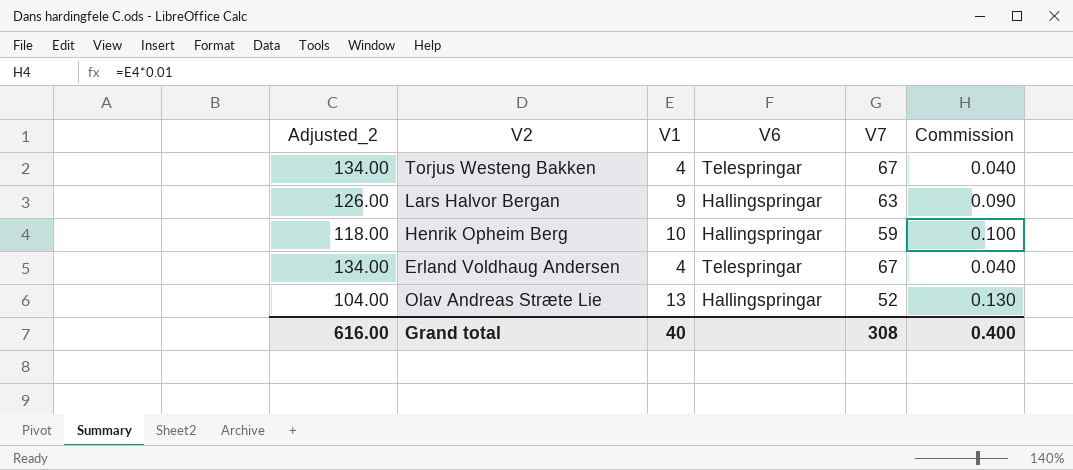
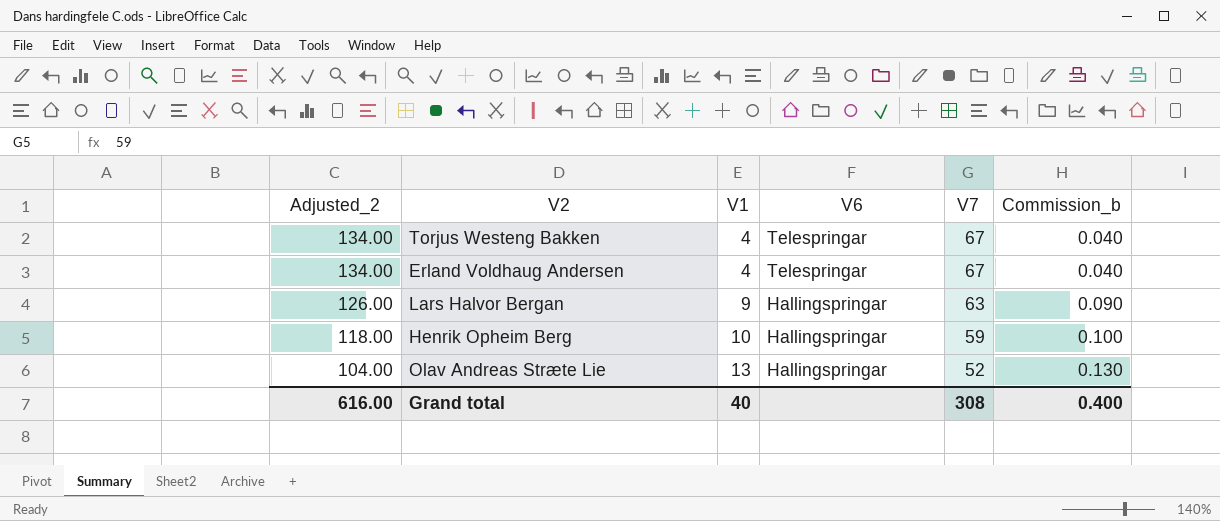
row order: none -> Adjusted_2 descending
column name: Commission -> Commission_b

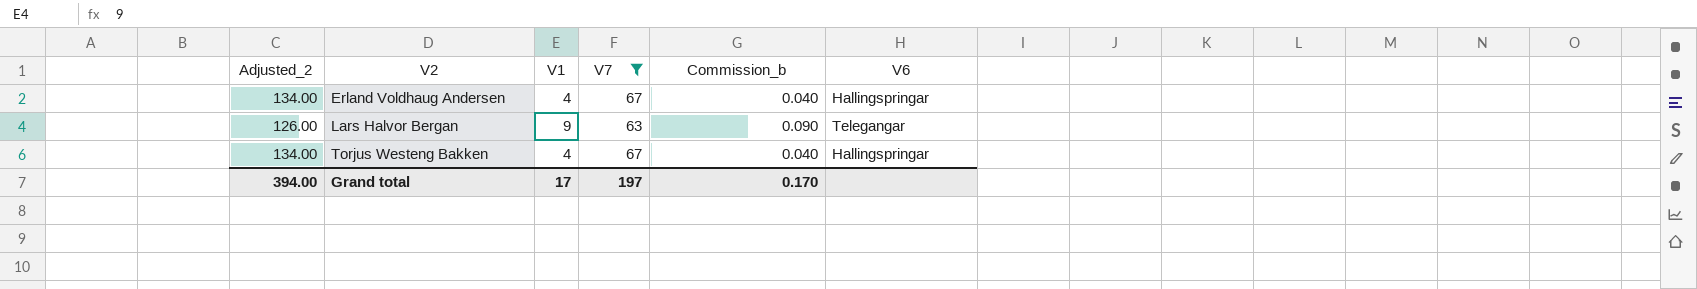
filter: none -> V7 >= 63
row order: Adjusted_2 descending -> V2 ascending
column V6 | position: 4 -> 6
Erland Voldhaug Andersen | V6: Telespringar -> Hallingspringar
Lars Halvor Bergan | V6: Hallingspringar -> Telegangar
Torjus Westeng Bakken | V6: Telespringar -> Hallingspringar
Grand total | Adjusted_2: 616.00 -> 394.00
Grand total | V1: 40 -> 17
Grand total | V7: 308 -> 197
Grand total | Commission_b: 0.400 -> 0.170

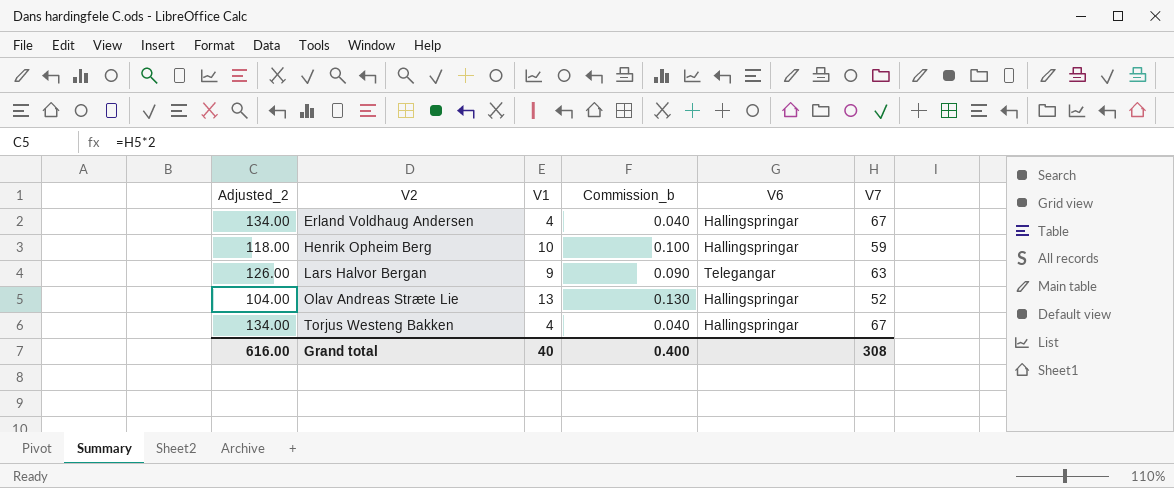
filter: V7 >= 63 -> none
column V7 | position: 4 -> 6
Grand total | Adjusted_2: 394.00 -> 616.00
Grand total | V1: 17 -> 40
Grand total | Commission_b: 0.170 -> 0.400
Grand total | V7: 197 -> 308

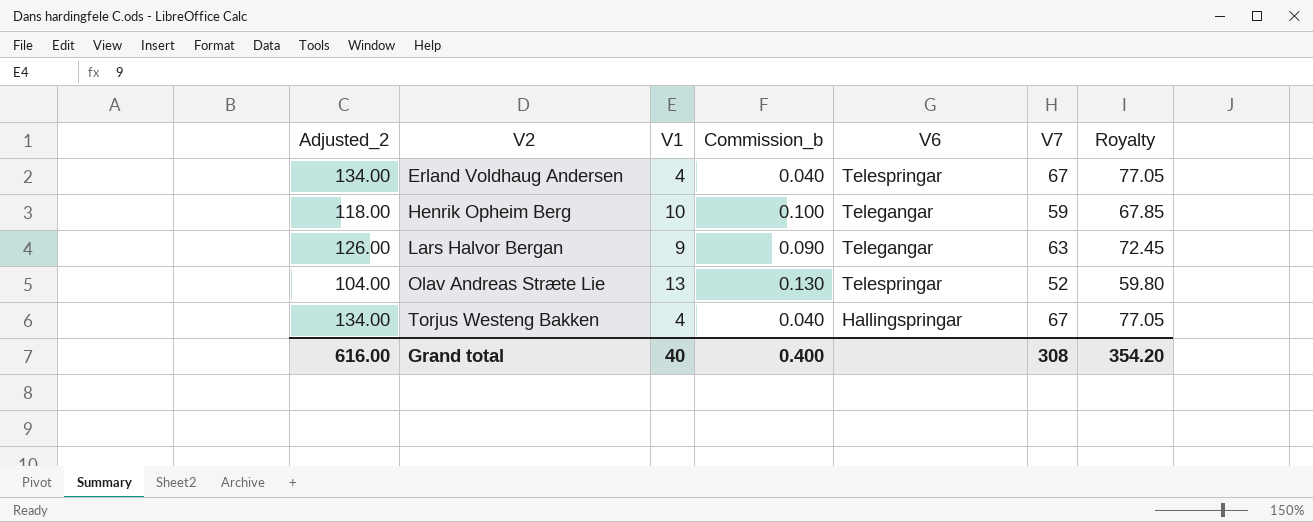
column Royalty | formula: none -> [V7] * 1.15
Erland Voldhaug Andersen | V6: Hallingspringar -> Telespringar
Henrik Opheim Berg | V6: Hallingspringar -> Telegangar
Olav Andreas Stræte Lie | V6: Hallingspringar -> Telespringar

